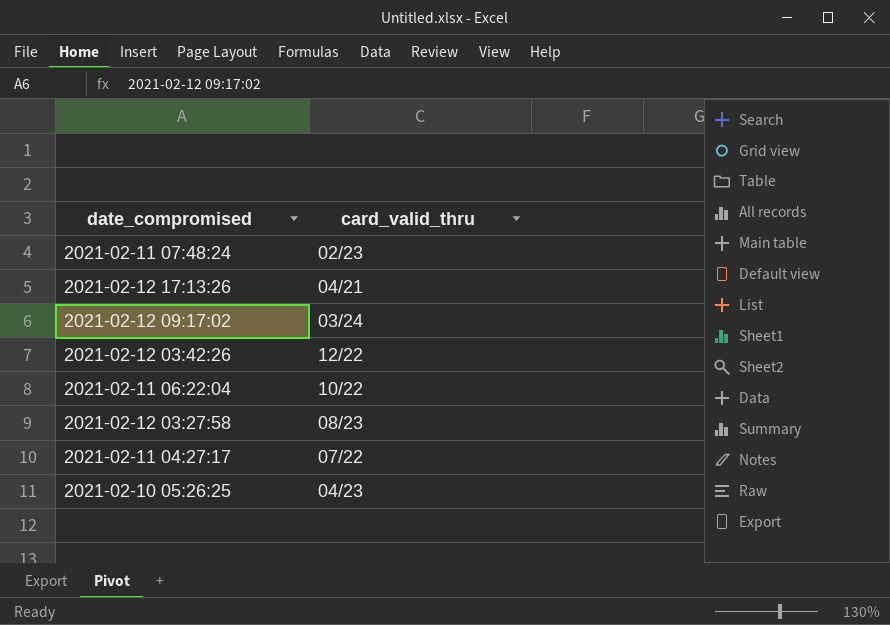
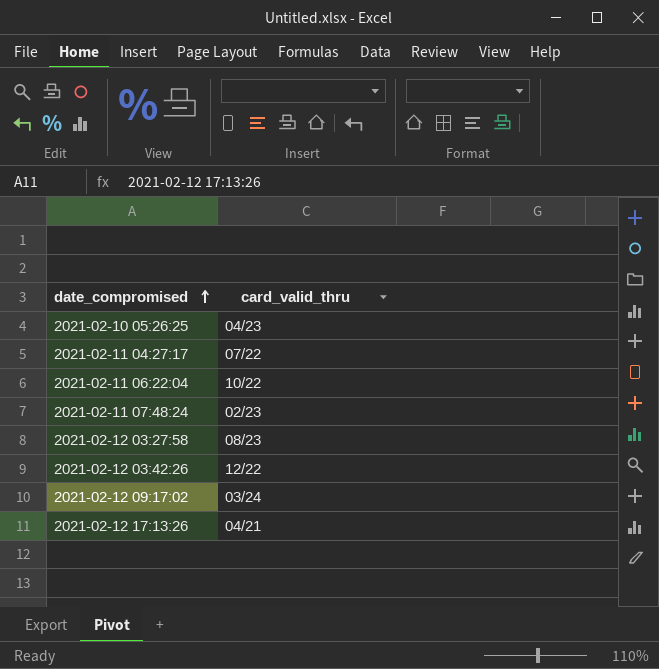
row order: none -> date_compromised ascending

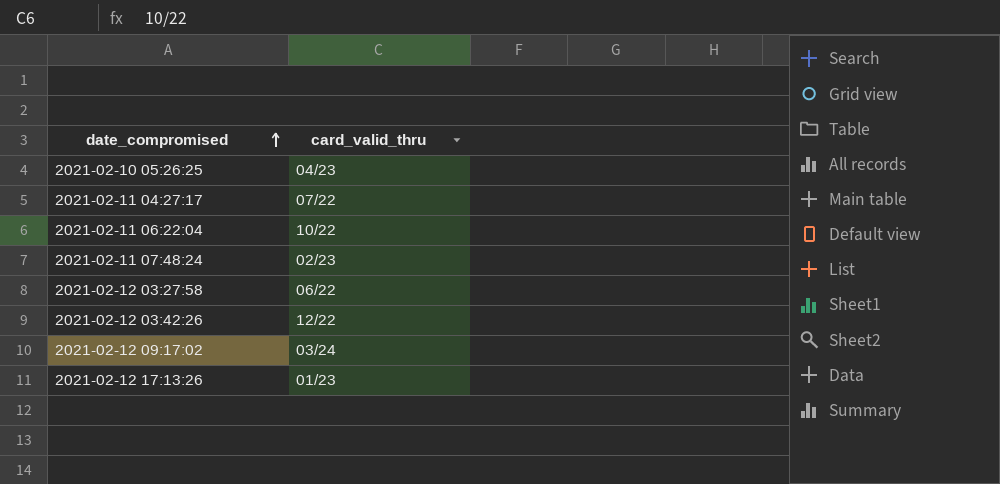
2021-02-12 03:27:58 | card_valid_thru: 08/23 -> 06/22
2021-02-12 17:13:26 | card_valid_thru: 04/21 -> 01/23

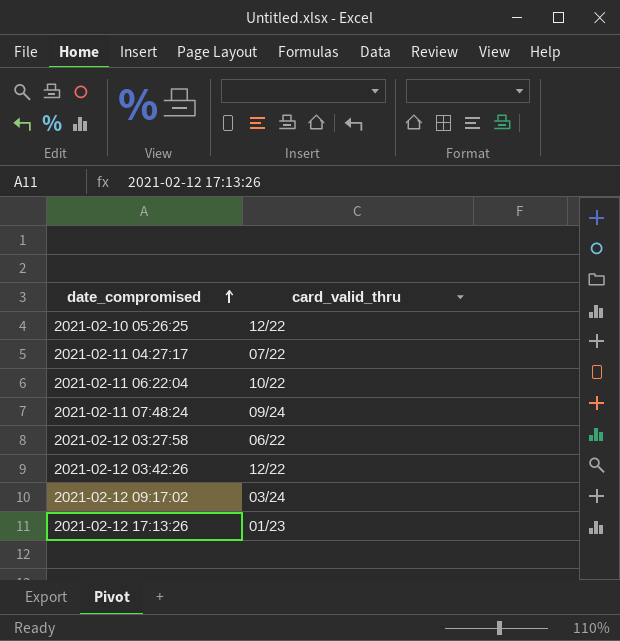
2021-02-10 05:26:25 | card_valid_thru: 04/23 -> 12/22
2021-02-11 07:48:24 | card_valid_thru: 02/23 -> 09/24

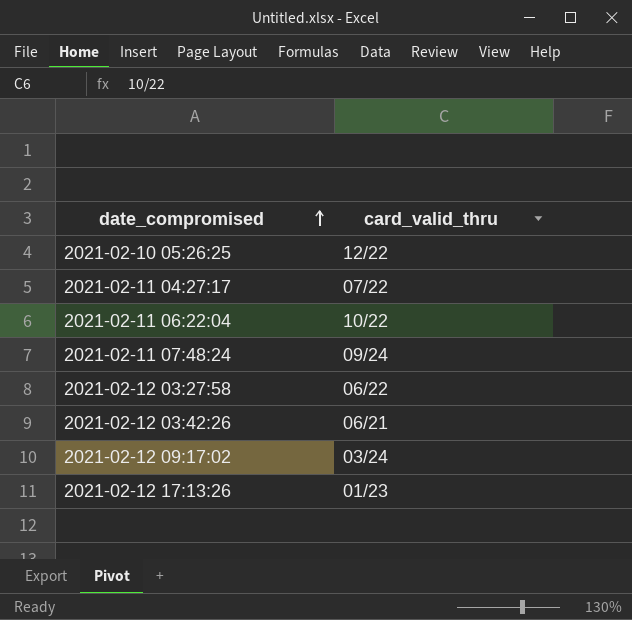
2021-02-12 03:42:26 | card_valid_thru: 12/22 -> 06/21

